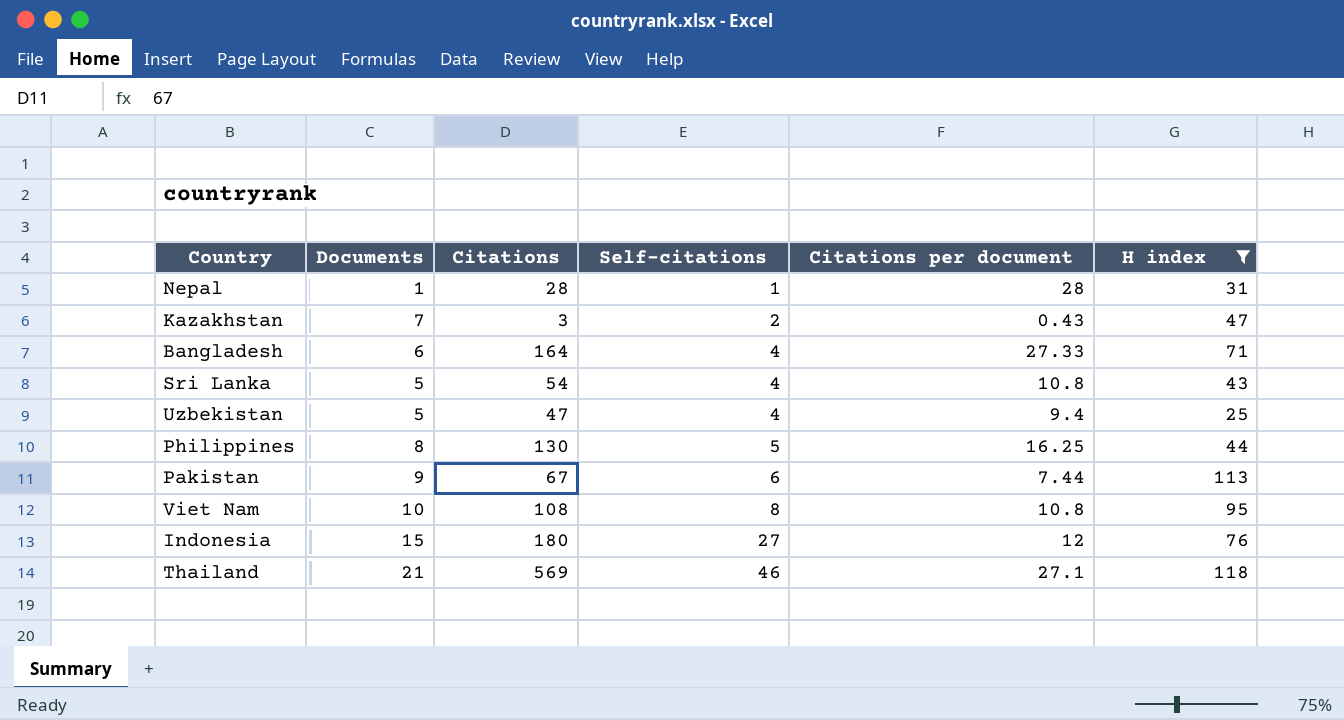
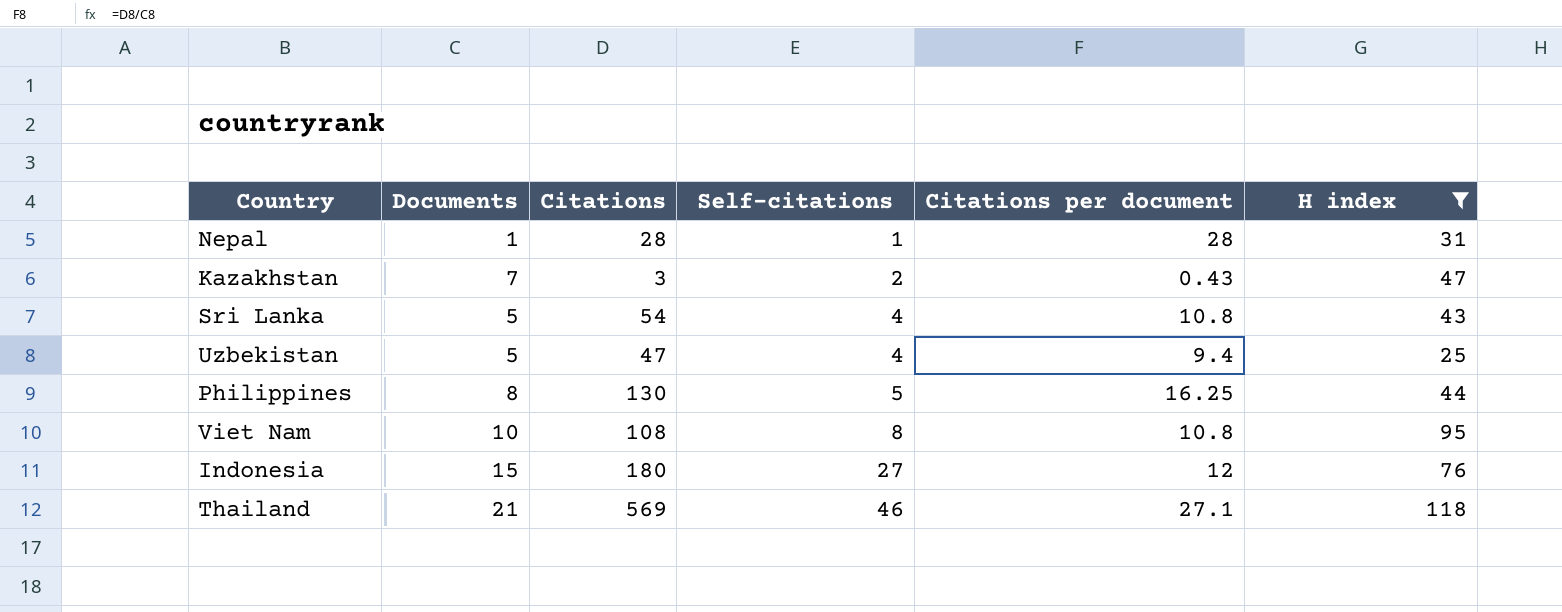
row Bangladesh: 6 | 164 | 4 | 27.33 | 71 -> none
row Pakistan: 9 | 67 | 6 | 7.44 | 113 -> none

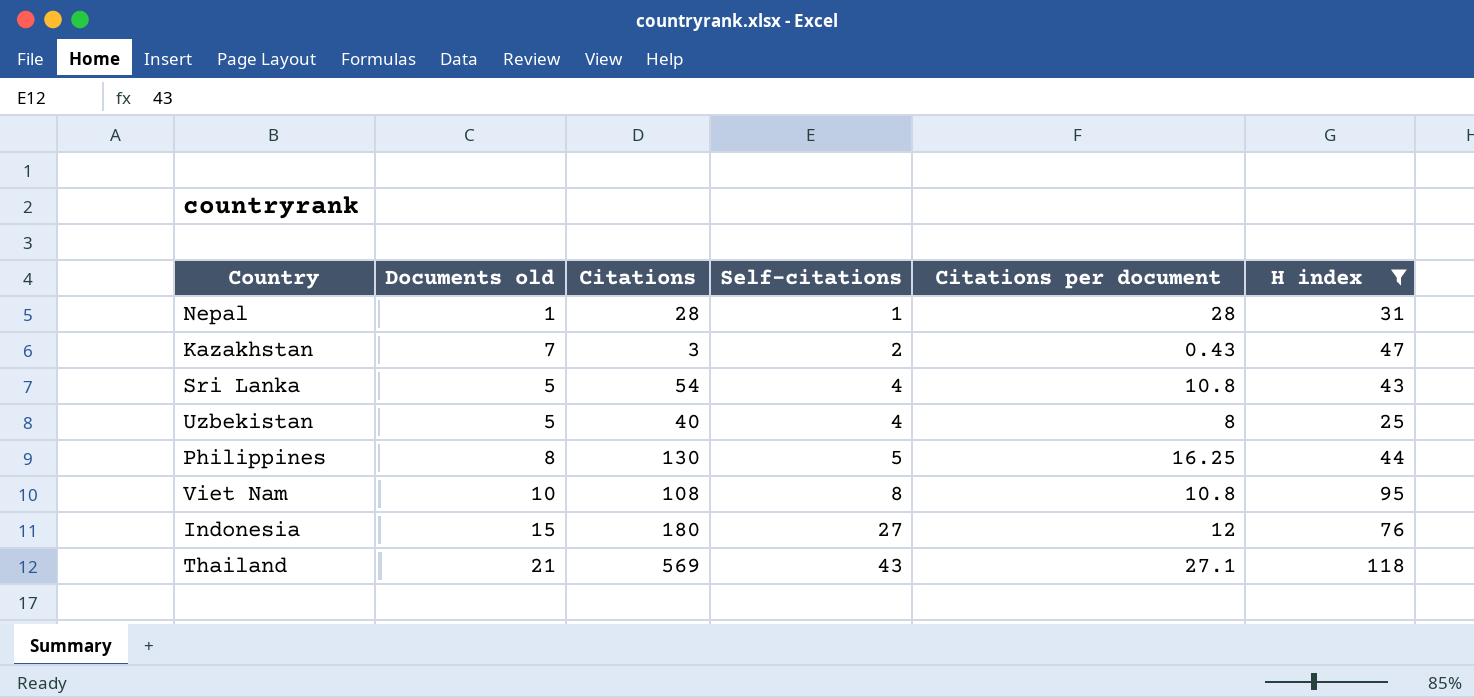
column name: Documents -> Documents old
Uzbekistan | Citations: 47 -> 40
Uzbekistan | Citations per document: 9.4 -> 8
Thailand | Self-citations: 46 -> 43

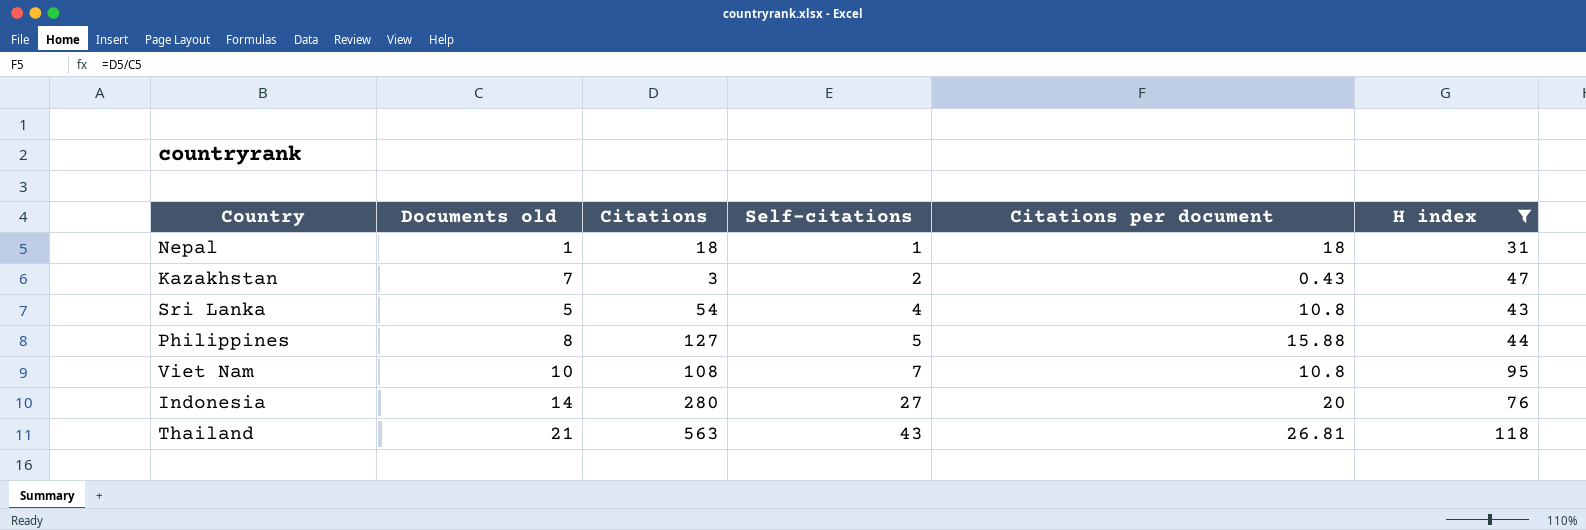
row Uzbekistan: 5 | 40 | 4 | 8 | 25 -> none
Nepal | Citations: 28 -> 18
Nepal | Citations per document: 28 -> 18
Philippines | Citations: 130 -> 127
Philippines | Citations per document: 16.25 -> 15.88
Viet Nam | Self-citations: 8 -> 7
Indonesia | Documents old: 15 -> 14
Indonesia | Citations: 180 -> 280
Indonesia | Citations per document: 12 -> 20
Thailand | Citations: 569 -> 563
Thailand | Citations per document: 27.1 -> 26.81

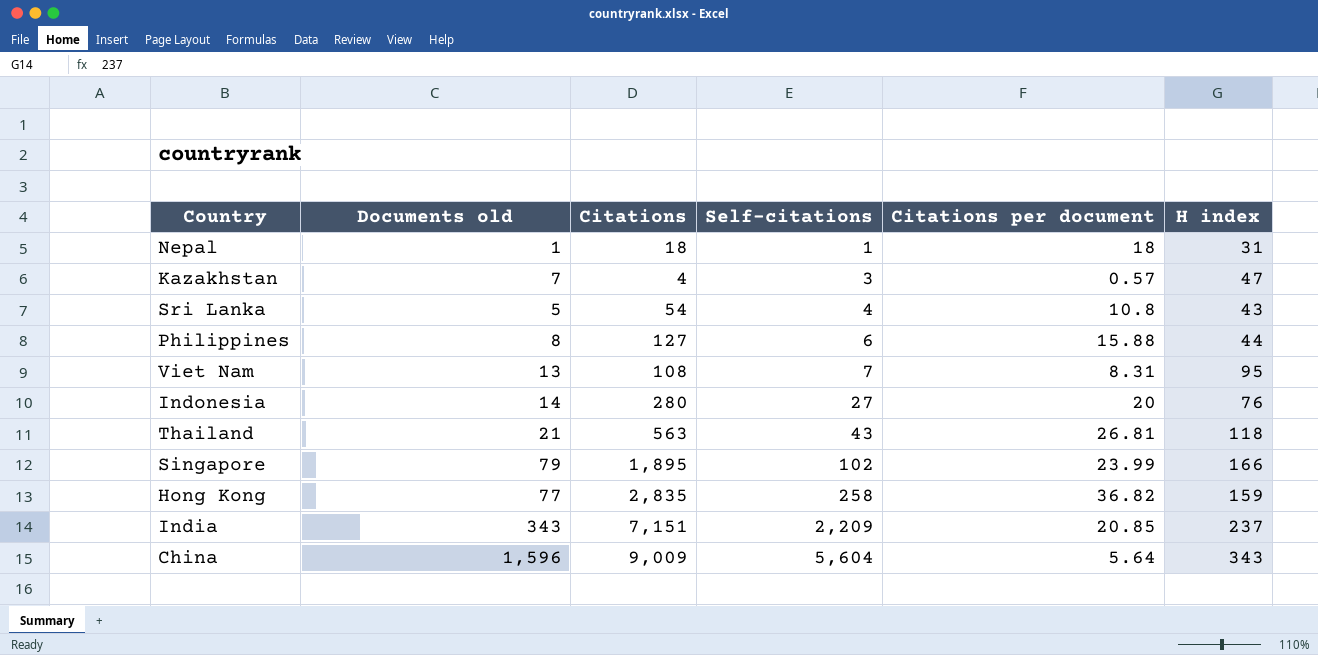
filter: H index <= 118 -> none
Kazakhstan | Citations: 3 -> 4
Kazakhstan | Self-citations: 2 -> 3
Kazakhstan | Citations per document: 0.43 -> 0.57
Philippines | Self-citations: 5 -> 6
Viet Nam | Documents old: 10 -> 13
Viet Nam | Citations per document: 10.8 -> 8.31

